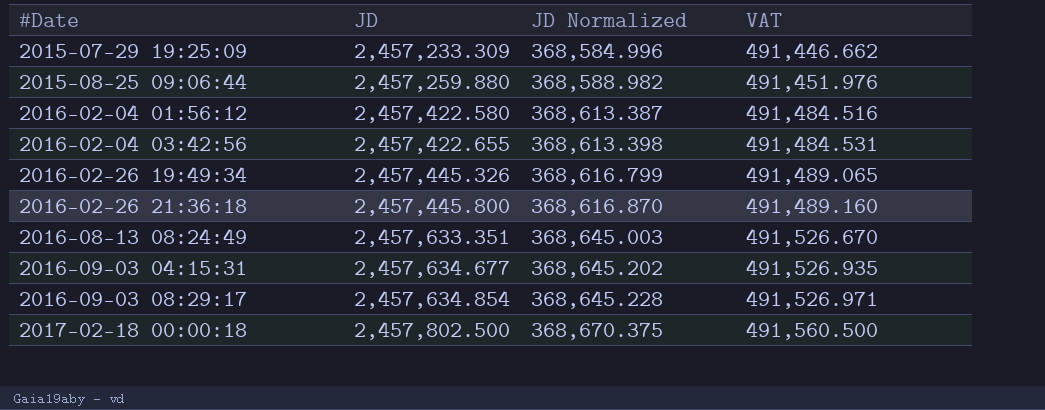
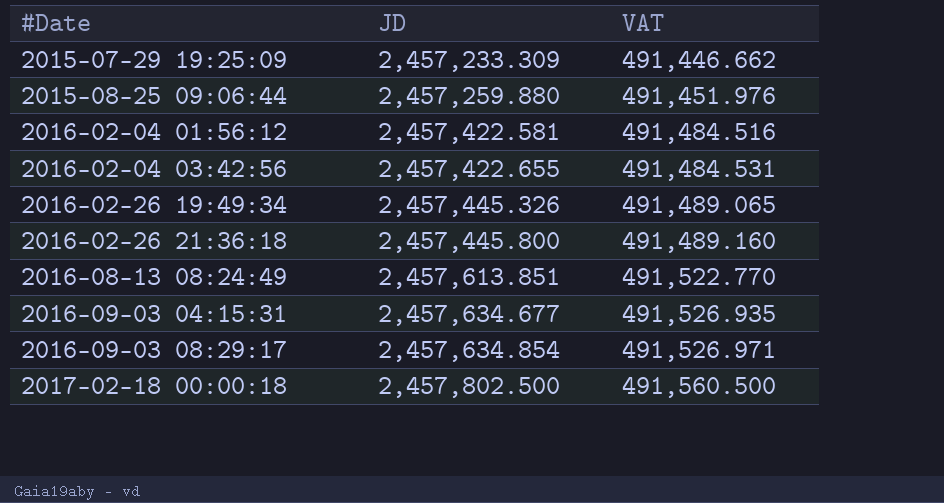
column JD Normalized | formula: [JD] * 0.15 -> none
2016-02-04 01:56:12 | JD: 2,457,422.580 -> 2,457,422.581
2016-08-13 08:24:49 | JD: 2,457,633.351 -> 2,457,613.851
2016-08-13 08:24:49 | VAT: 491,526.670 -> 491,522.770

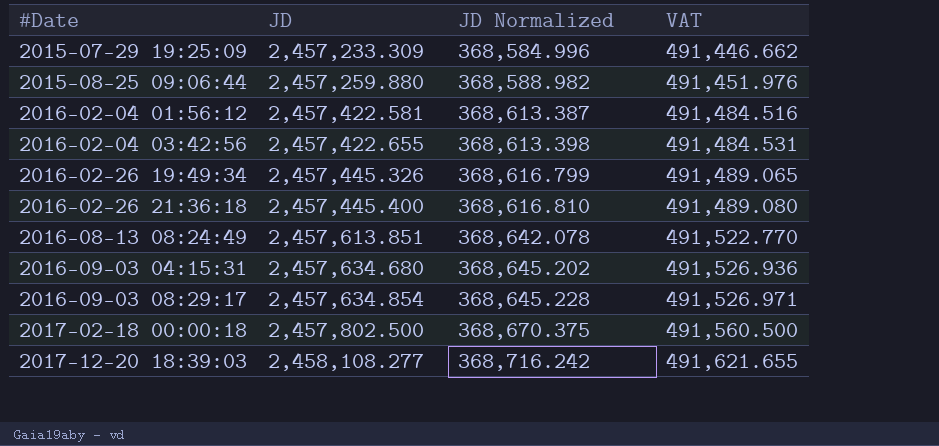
column JD Normalized | formula: none -> [JD] * 0.15
2016-02-26 21:36:18 | JD: 2,457,445.800 -> 2,457,445.400
2016-02-26 21:36:18 | VAT: 491,489.160 -> 491,489.080
2016-09-03 04:15:31 | JD: 2,457,634.677 -> 2,457,634.680
2016-09-03 04:15:31 | VAT: 491,526.935 -> 491,526.936
row 2017-12-20 18:39:03: none -> 2,458,108.277 | 368,716.242 | 491,621.655

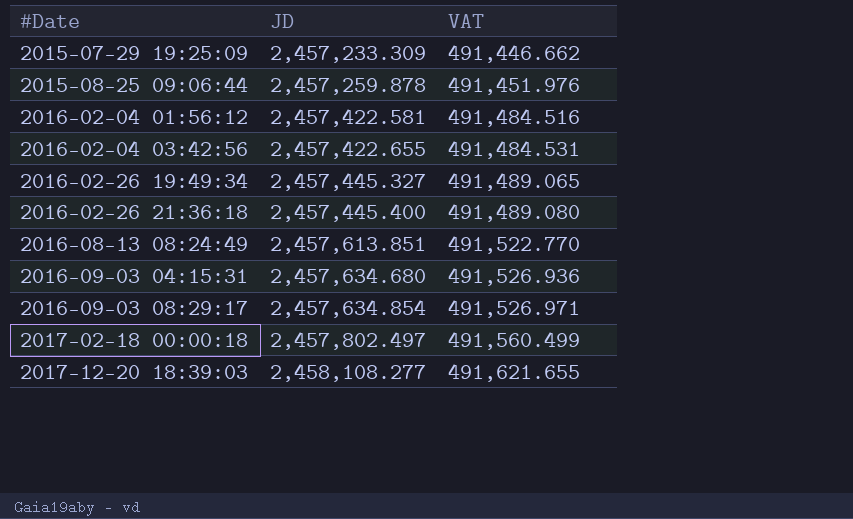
column JD Normalized | formula: [JD] * 0.15 -> none
2015-08-25 09:06:44 | JD: 2,457,259.880 -> 2,457,259.878
2016-02-26 19:49:34 | JD: 2,457,445.326 -> 2,457,445.327
2017-02-18 00:00:18 | JD: 2,457,802.500 -> 2,457,802.497
2017-02-18 00:00:18 | VAT: 491,560.500 -> 491,560.499

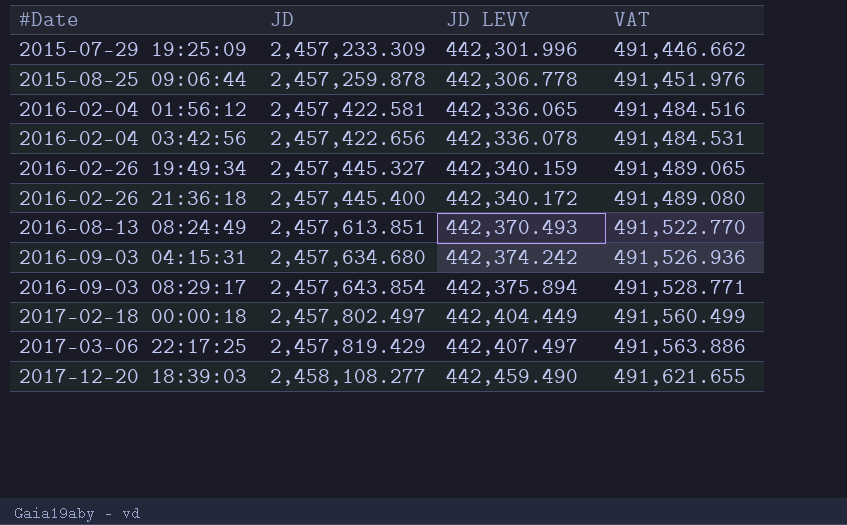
column JD LEVY | formula: none -> [JD] * 0.18
2016-02-04 03:42:56 | JD: 2,457,422.655 -> 2,457,422.656
2016-09-03 08:29:17 | JD: 2,457,634.854 -> 2,457,643.854
2016-09-03 08:29:17 | VAT: 491,526.971 -> 491,528.771
row 2017-03-06 22:17:25: none -> 2,457,819.429 | 442,407.497 | 491,563.886

